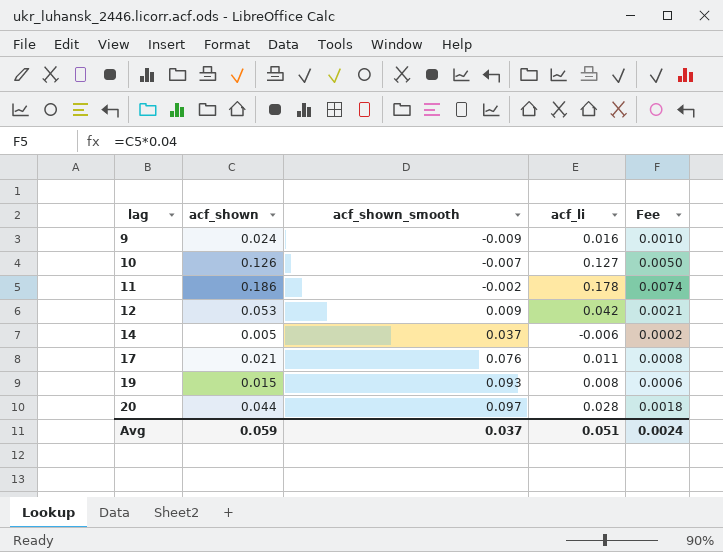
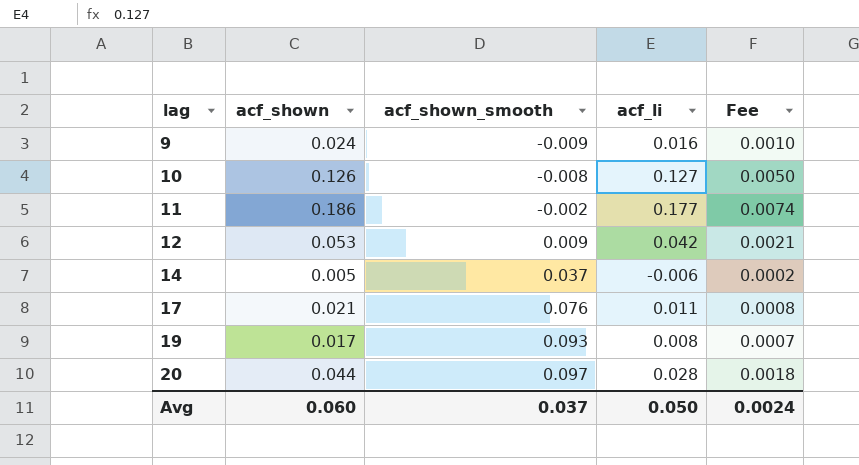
10 | acf_shown_smooth: -0.007 -> -0.008
11 | acf_li: 0.178 -> 0.177
19 | acf_shown: 0.015 -> 0.017
19 | Fee: 0.0006 -> 0.0007
Avg | acf_shown: 0.059 -> 0.060
Avg | acf_li: 0.051 -> 0.050

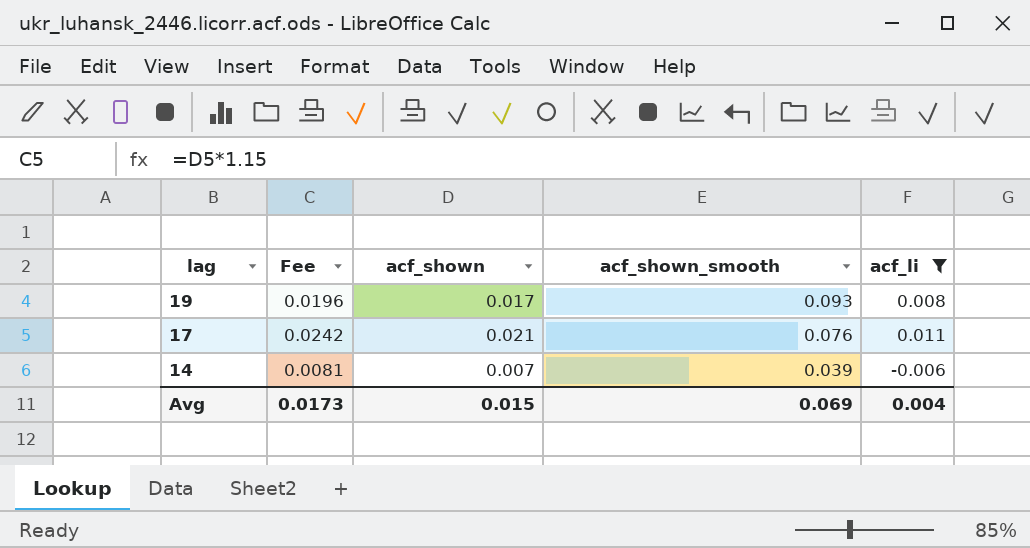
filter: none -> acf_li <= 0.011
row order: lag ascending -> lag descending
column Fee | formula: [acf_shown] * 0.04 -> [acf_shown] * 1.15
column Fee | position: 5 -> 2
14 | acf_shown: 0.005 -> 0.007
14 | acf_shown_smooth: 0.037 -> 0.039
Avg | Fee: 0.0024 -> 0.0173
Avg | acf_shown: 0.060 -> 0.015
Avg | acf_shown_smooth: 0.037 -> 0.069
Avg | acf_li: 0.050 -> 0.004

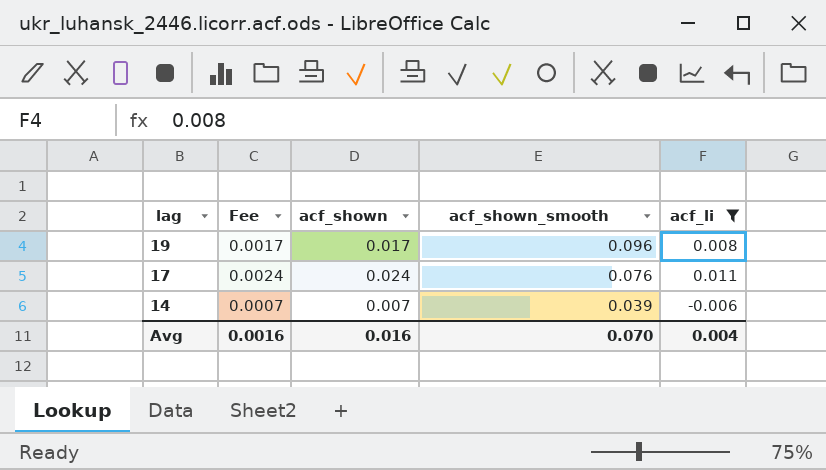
column Fee | formula: [acf_shown] * 1.15 -> [acf_shown] * 0.1
19 | acf_shown_smooth: 0.093 -> 0.096
17 | acf_shown: 0.021 -> 0.024
Avg | Fee: 0.0173 -> 0.0016
Avg | acf_shown: 0.015 -> 0.016
Avg | acf_shown_smooth: 0.069 -> 0.070

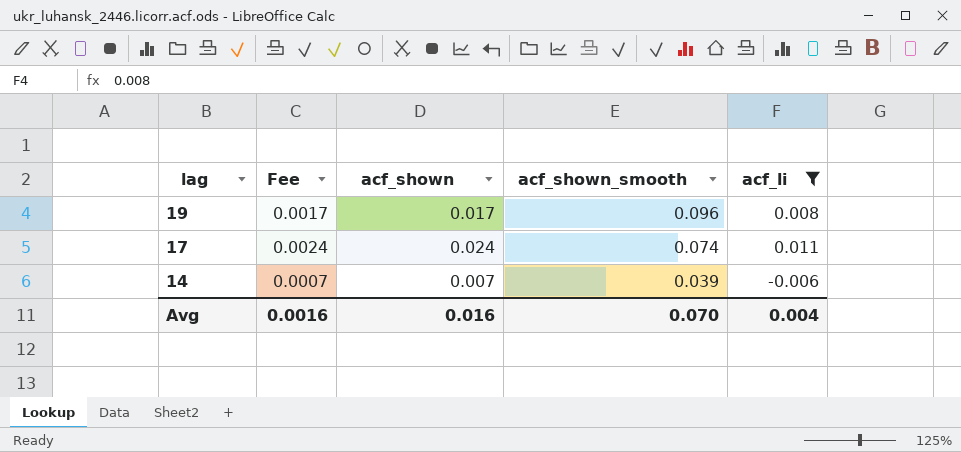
17 | acf_shown_smooth: 0.076 -> 0.074

